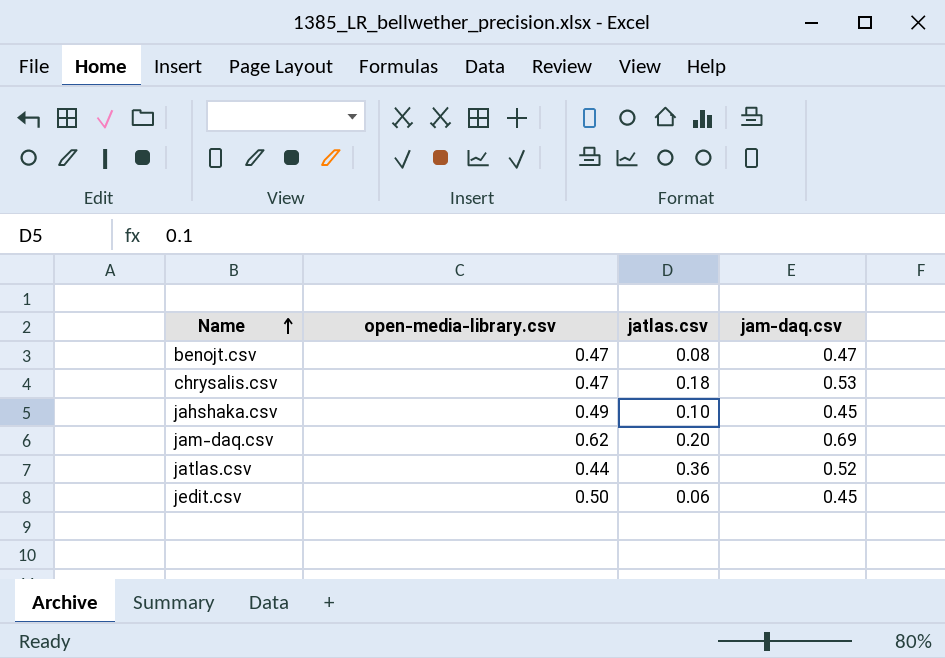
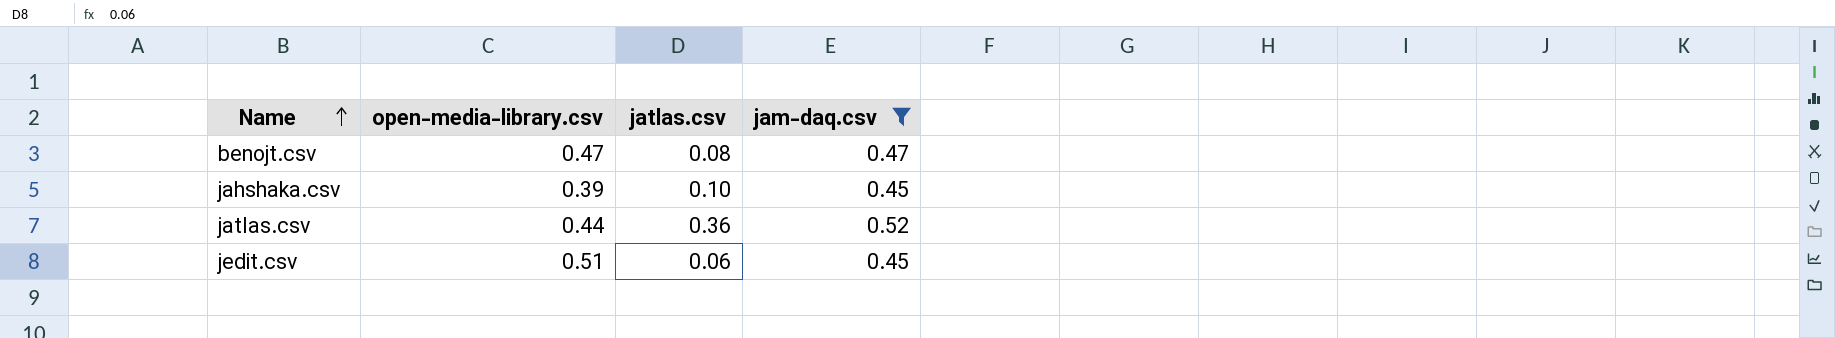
filter: none -> jam-daq.csv <= 0.52
jahshaka.csv | open-media-library.csv: 0.49 -> 0.39
jedit.csv | open-media-library.csv: 0.50 -> 0.51

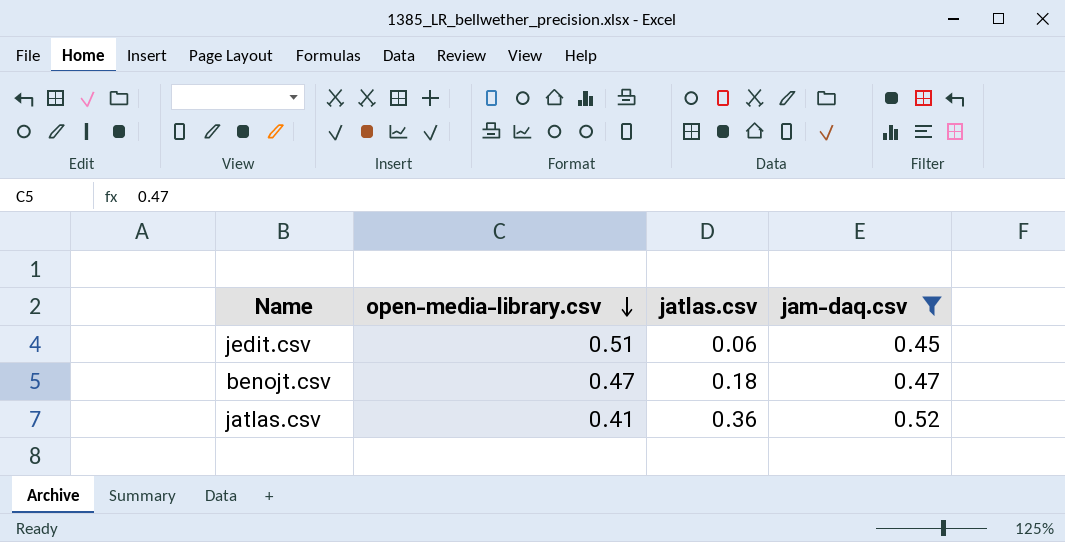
row order: Name ascending -> open-media-library.csv descending
row jahshaka.csv: 0.39 | 0.10 | 0.45 -> none
benojt.csv | jatlas.csv: 0.08 -> 0.18
jatlas.csv | open-media-library.csv: 0.44 -> 0.41

